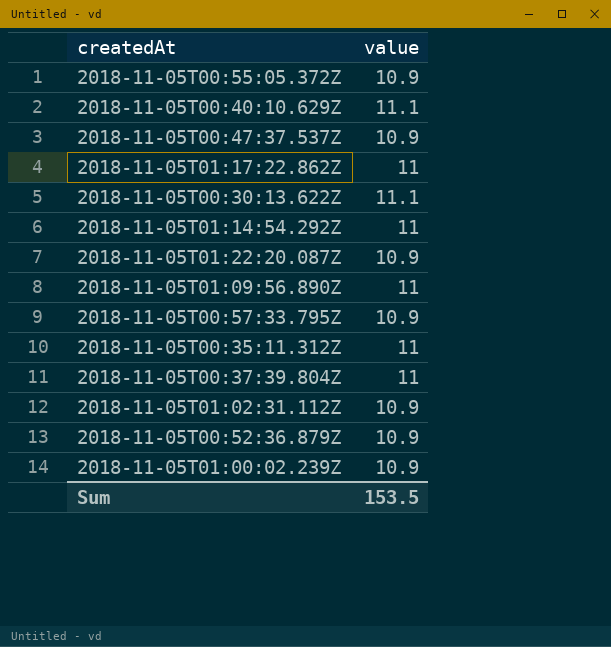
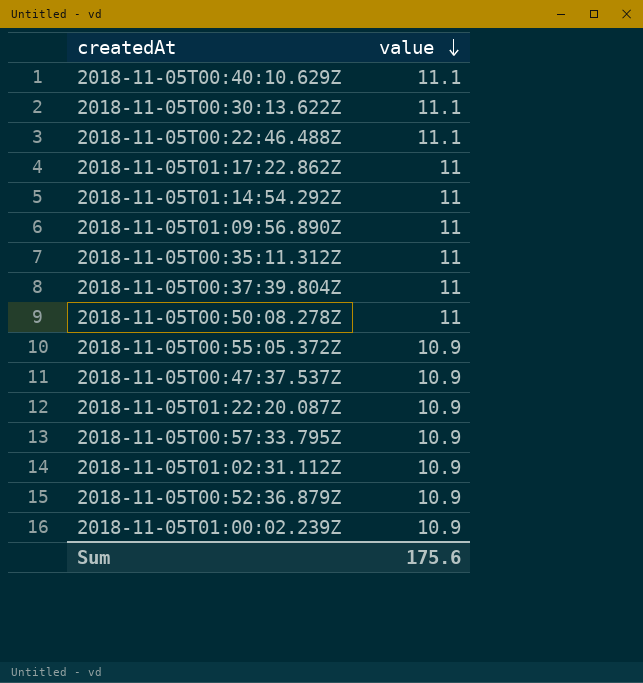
row order: none -> value descending
row 2018-11-05T00:22:46.488Z: none -> 11.1
row 2018-11-05T00:50:08.278Z: none -> 11
Sum | value: 153.5 -> 175.6

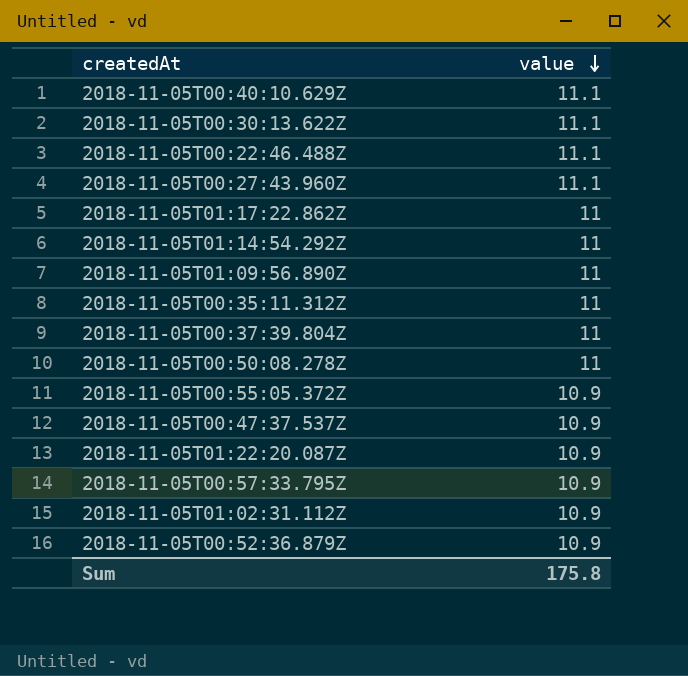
row 2018-11-05T01:00:02.239Z: 10.9 -> none
row 2018-11-05T00:27:43.960Z: none -> 11.1
Sum | value: 175.6 -> 175.8

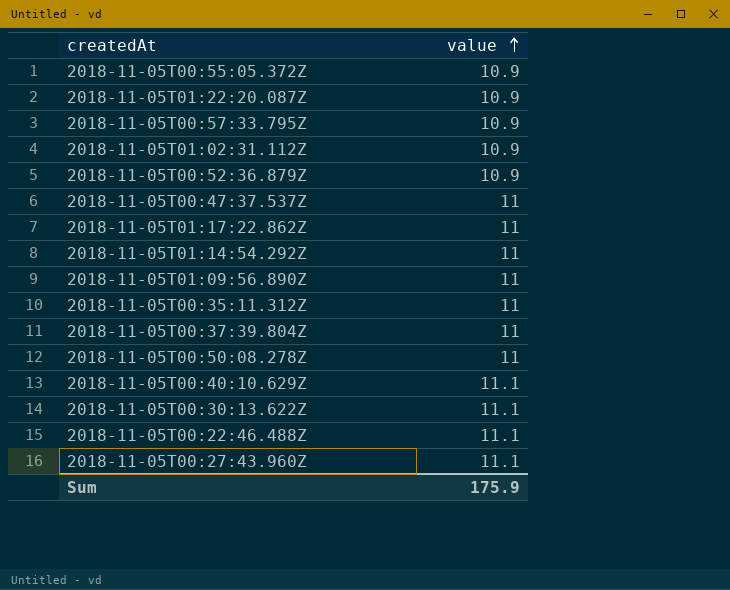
row order: value descending -> value ascending
2018-11-05T00:47:37.537Z | value: 10.9 -> 11
Sum | value: 175.8 -> 175.9

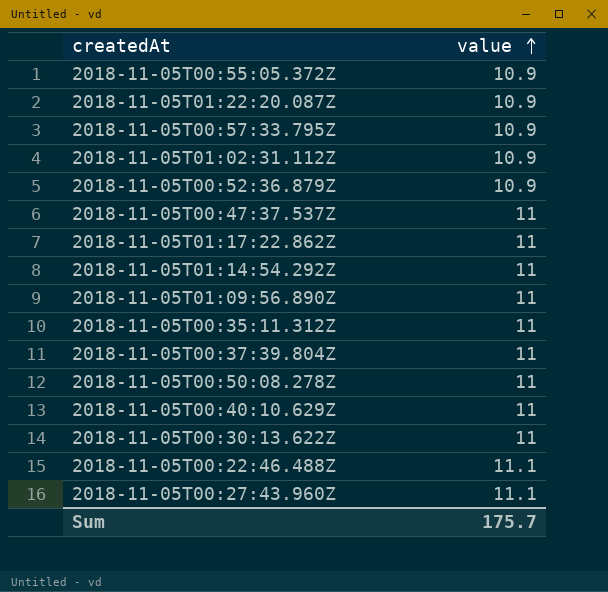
2018-11-05T00:40:10.629Z | value: 11.1 -> 11
2018-11-05T00:30:13.622Z | value: 11.1 -> 11
Sum | value: 175.9 -> 175.7

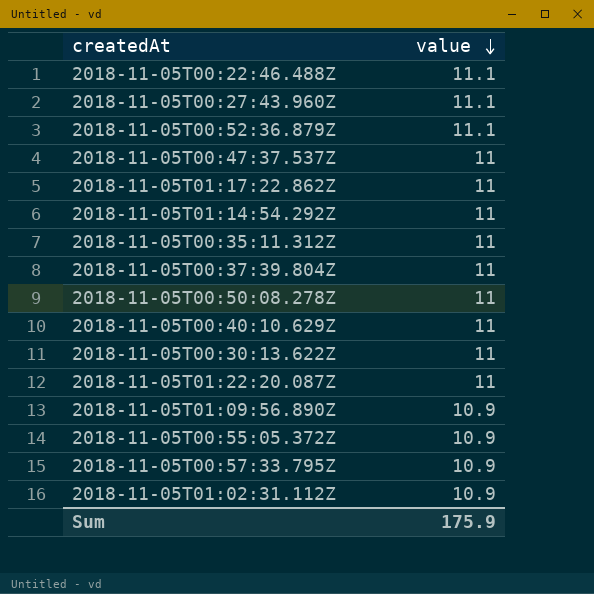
row order: value ascending -> value descending
2018-11-05T00:52:36.879Z | value: 10.9 -> 11.1
2018-11-05T01:22:20.087Z | value: 10.9 -> 11
2018-11-05T01:09:56.890Z | value: 11 -> 10.9
Sum | value: 175.7 -> 175.9

